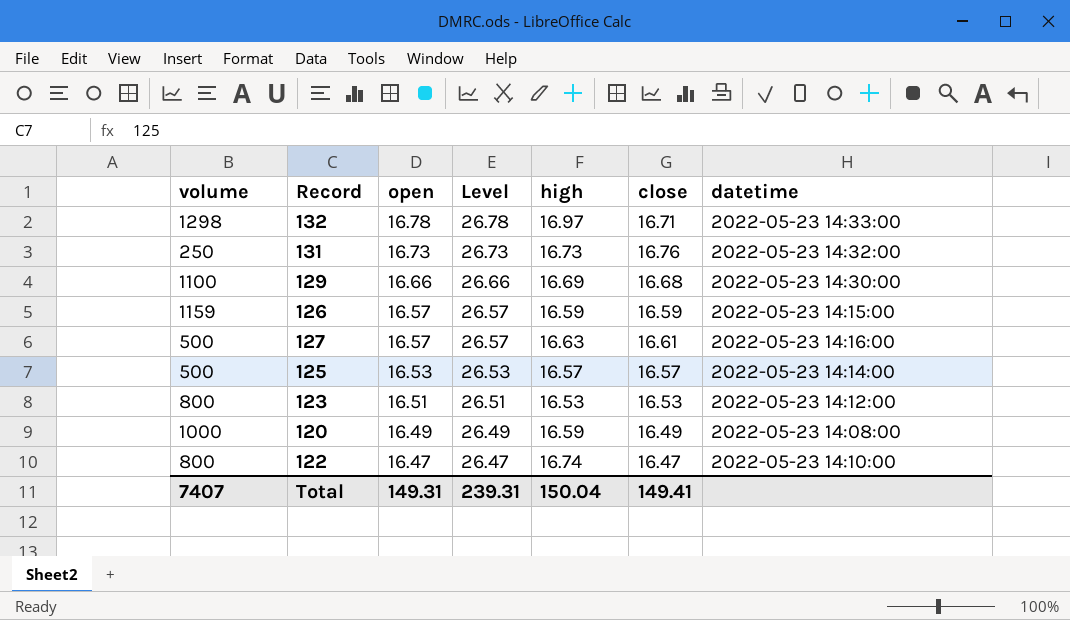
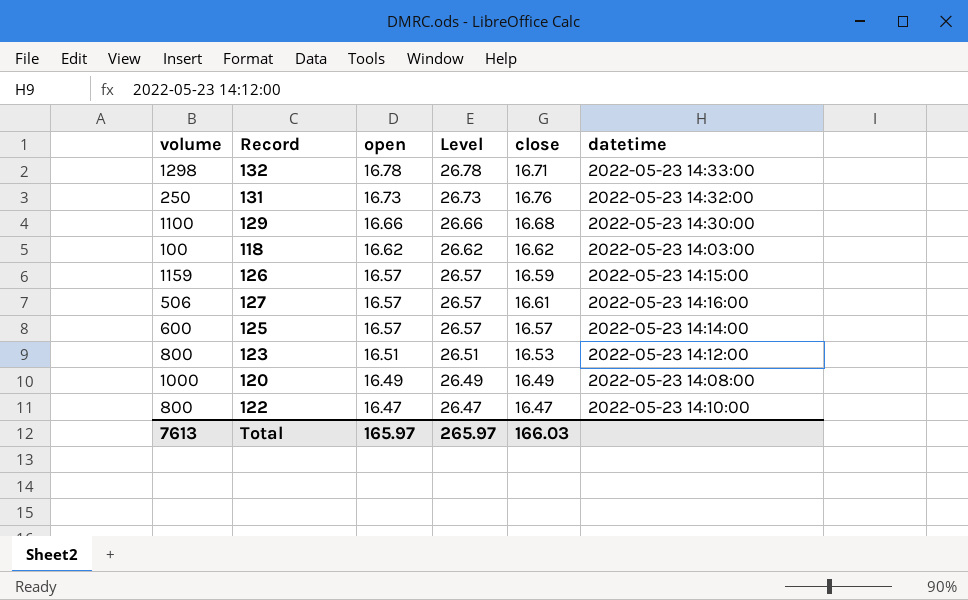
column high | position: 5 -> none
row 118: none -> 100 | 16.62 | 26.62 | 16.62 | 2022-05-23 14:03:00
127 | volume: 500 -> 506
125 | volume: 500 -> 600
125 | open: 16.53 -> 16.57
125 | Level: 26.53 -> 26.57
Total | volume: 7407 -> 7613
Total | open: 149.31 -> 165.97
Total | Level: 239.31 -> 265.97
Total | close: 149.41 -> 166.03

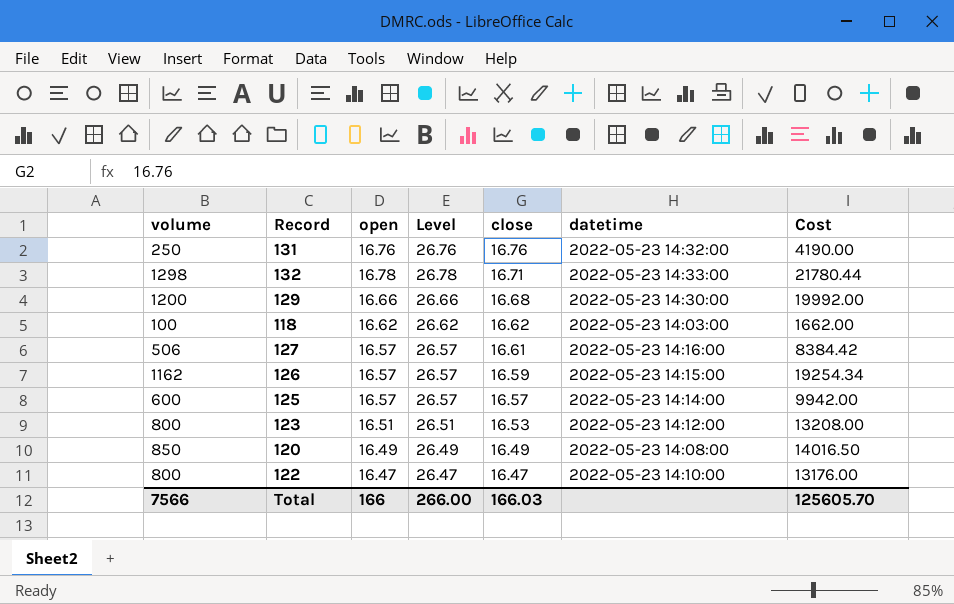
row order: open descending -> close descending
column Cost | formula: none -> [volume] * [open]
131 | open: 16.73 -> 16.76
131 | Level: 26.73 -> 26.76
129 | volume: 1100 -> 1200
126 | volume: 1159 -> 1162
120 | volume: 1000 -> 850
Total | volume: 7613 -> 7566
Total | open: 165.97 -> 166
Total | Level: 265.97 -> 266.00

